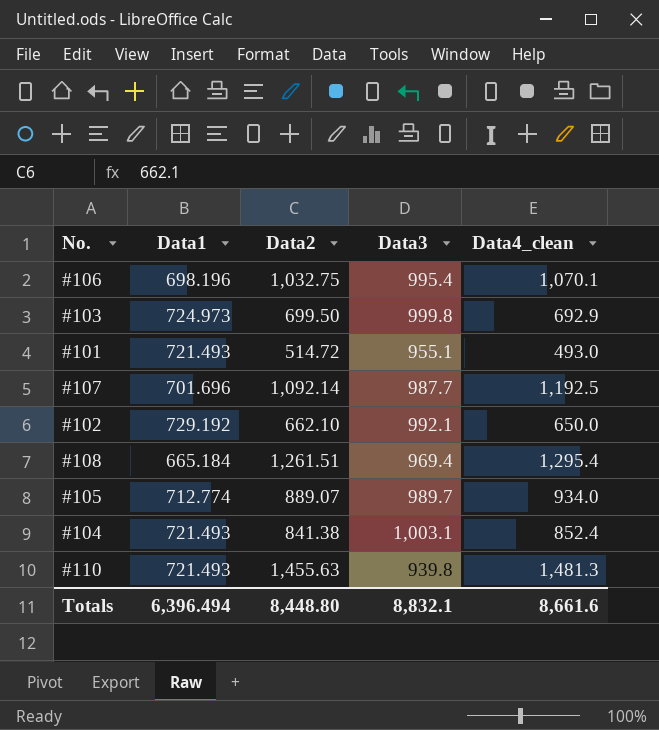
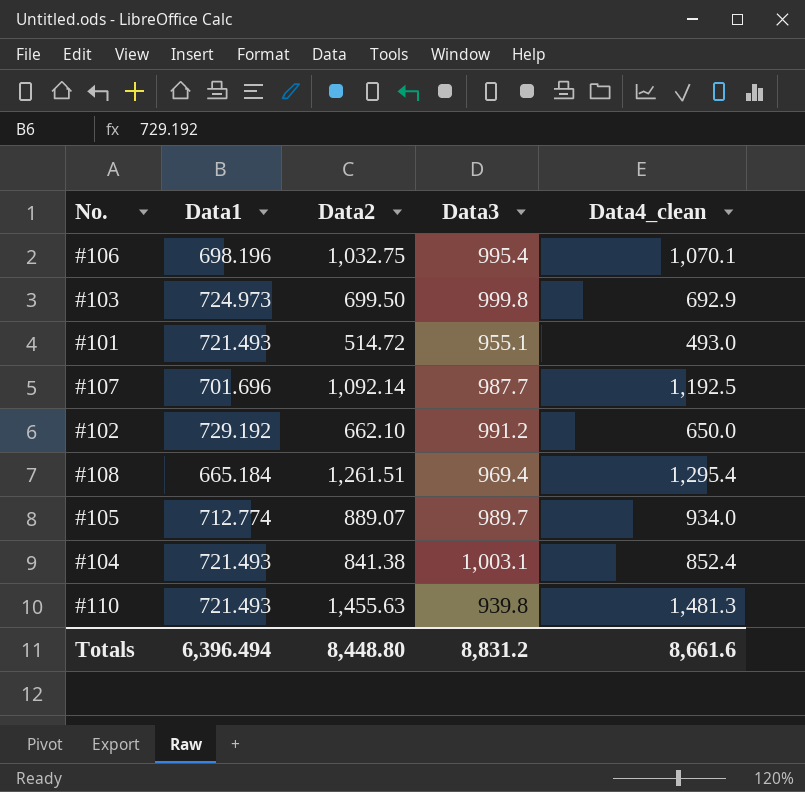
#102 | Data3: 992.1 -> 991.2
Totals | Data3: 8,832.1 -> 8,831.2

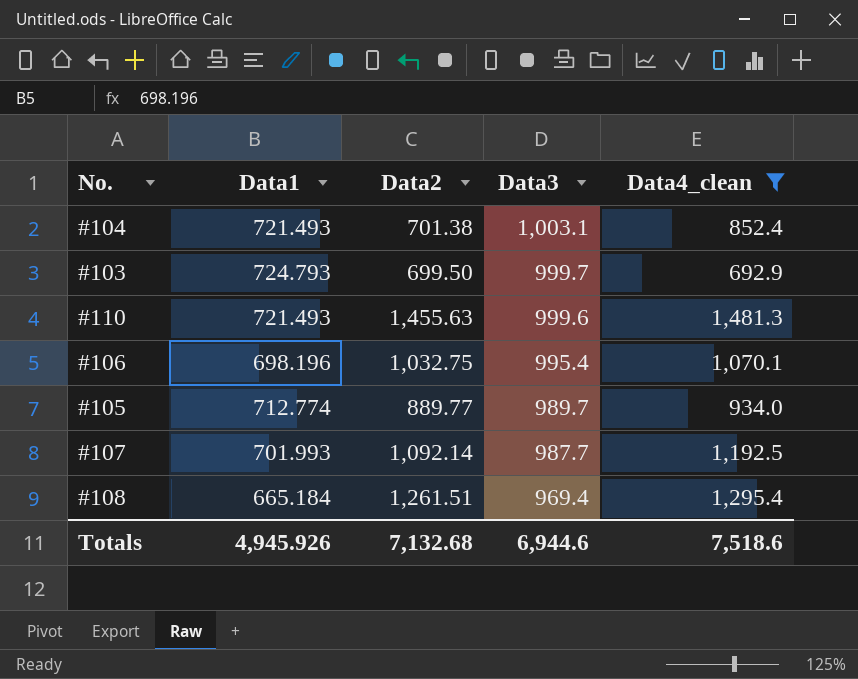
filter: none -> Data4_clean >= 692.9
row order: none -> Data3 descending
#104 | Data2: 841.38 -> 701.38
#103 | Data1: 724.973 -> 724.793
#103 | Data3: 999.8 -> 999.7
#110 | Data3: 939.8 -> 999.6
#105 | Data2: 889.07 -> 889.77
#107 | Data1: 701.696 -> 701.993
Totals | Data1: 6,396.494 -> 4,945.926
Totals | Data2: 8,448.80 -> 7,132.68
Totals | Data3: 8,831.2 -> 6,944.6
Totals | Data4_clean: 8,661.6 -> 7,518.6

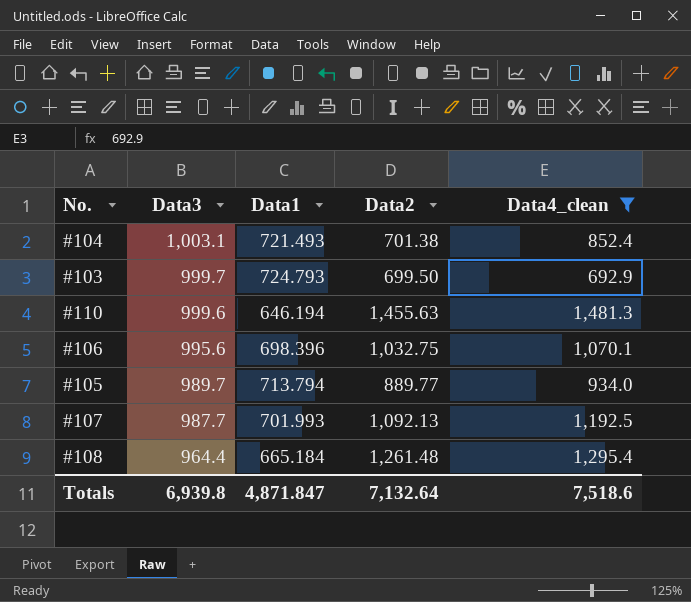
column Data3 | position: 4 -> 2
#110 | Data1: 721.493 -> 646.194
#106 | Data3: 995.4 -> 995.6
#106 | Data1: 698.196 -> 698.396
#105 | Data1: 712.774 -> 713.794
#107 | Data2: 1,092.14 -> 1,092.13
#108 | Data3: 969.4 -> 964.4
#108 | Data2: 1,261.51 -> 1,261.48
Totals | Data3: 6,944.6 -> 6,939.8
Totals | Data1: 4,945.926 -> 4,871.847
Totals | Data2: 7,132.68 -> 7,132.64

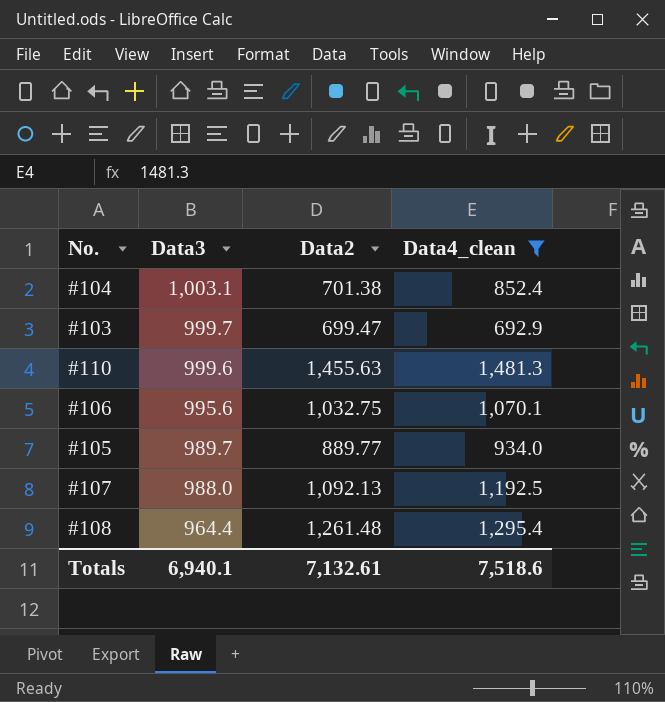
column Data1 | position: 3 -> none
#103 | Data2: 699.50 -> 699.47
#107 | Data3: 987.7 -> 988.0
Totals | Data3: 6,939.8 -> 6,940.1
Totals | Data2: 7,132.64 -> 7,132.61

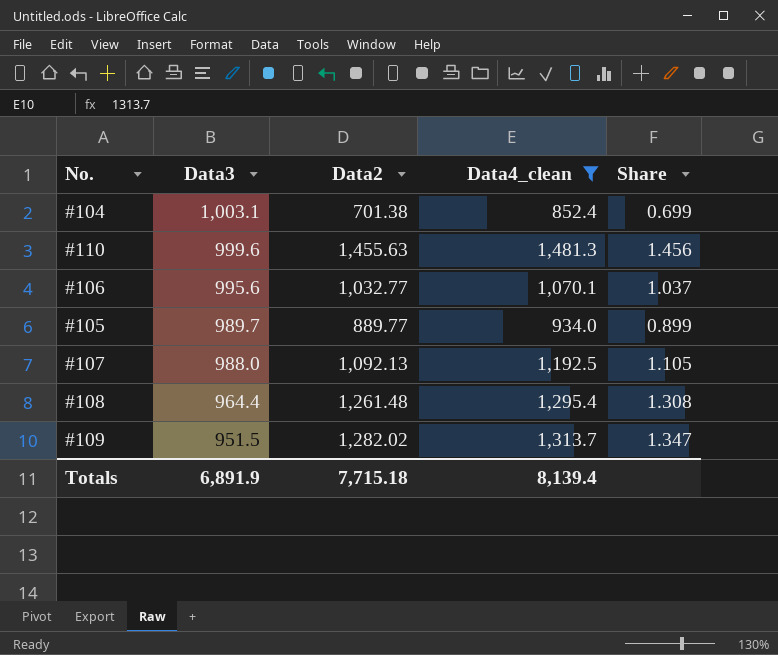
column Share | formula: none -> [Data2] / [Data3]
row #103: 999.7 | 699.47 | 692.9 -> none
#106 | Data2: 1,032.75 -> 1,032.77
row #109: none -> 951.5 | 1,282.02 | 1,313.7 | 1.347
Totals | Data3: 6,940.1 -> 6,891.9
Totals | Data2: 7,132.61 -> 7,715.18
Totals | Data4_clean: 7,518.6 -> 8,139.4

